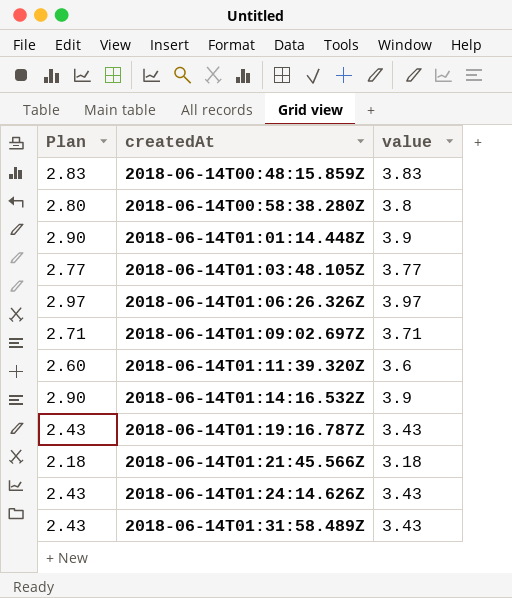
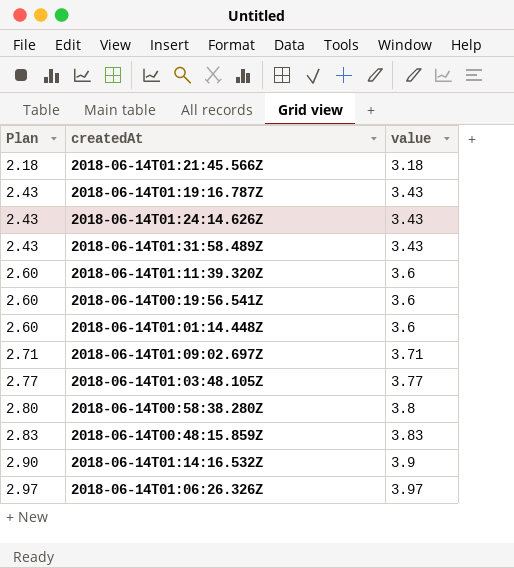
row order: createdAt ascending -> Plan ascending
row 2018-06-14T00:19:56.541Z: none -> 2.60 | 3.6
2018-06-14T01:01:14.448Z | Plan: 2.90 -> 2.60
2018-06-14T01:01:14.448Z | value: 3.9 -> 3.6

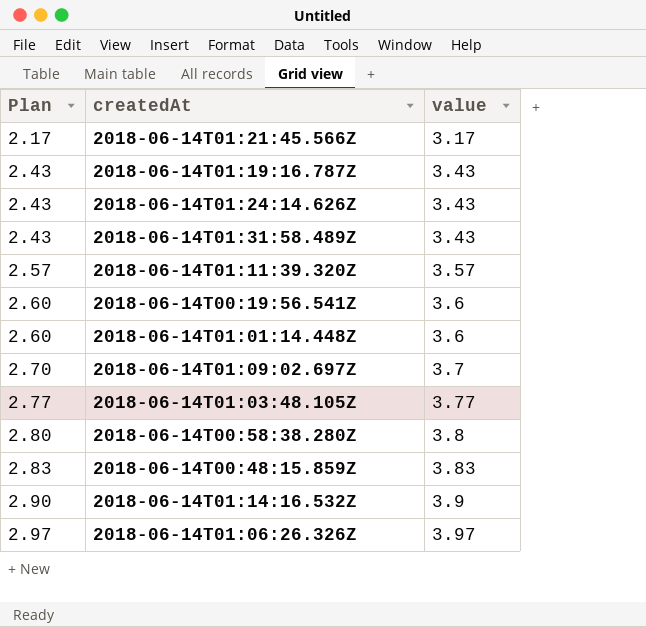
2018-06-14T01:21:45.566Z | Plan: 2.18 -> 2.17
2018-06-14T01:21:45.566Z | value: 3.18 -> 3.17
2018-06-14T01:11:39.320Z | Plan: 2.60 -> 2.57
2018-06-14T01:11:39.320Z | value: 3.6 -> 3.57
2018-06-14T01:09:02.697Z | Plan: 2.71 -> 2.70
2018-06-14T01:09:02.697Z | value: 3.71 -> 3.7

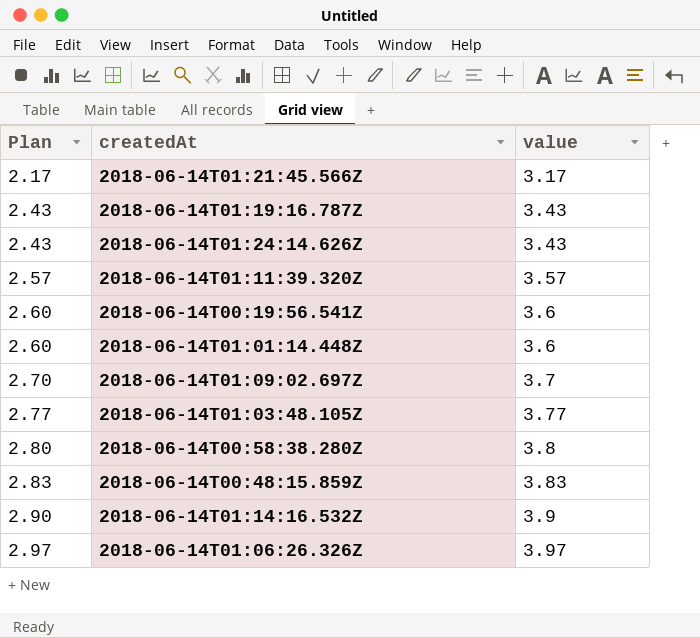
row 2018-06-14T01:31:58.489Z: 2.43 | 3.43 -> none

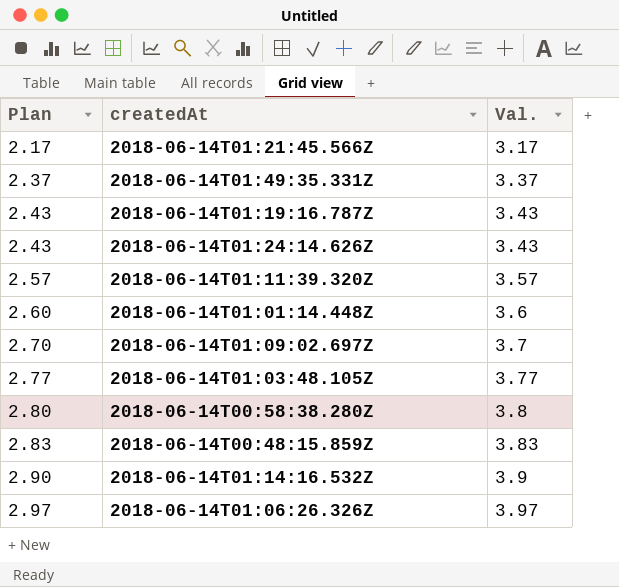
column name: value -> Val.
row 2018-06-14T00:19:56.541Z: 2.60 | 3.6 -> none
row 2018-06-14T01:49:35.331Z: none -> 2.37 | 3.37

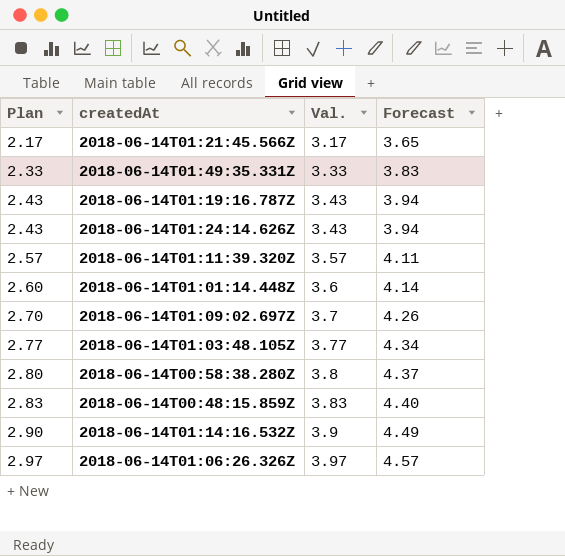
column Forecast | formula: none -> [Val.] * 1.15
2018-06-14T01:49:35.331Z | Plan: 2.37 -> 2.33
2018-06-14T01:49:35.331Z | Val.: 3.37 -> 3.33

